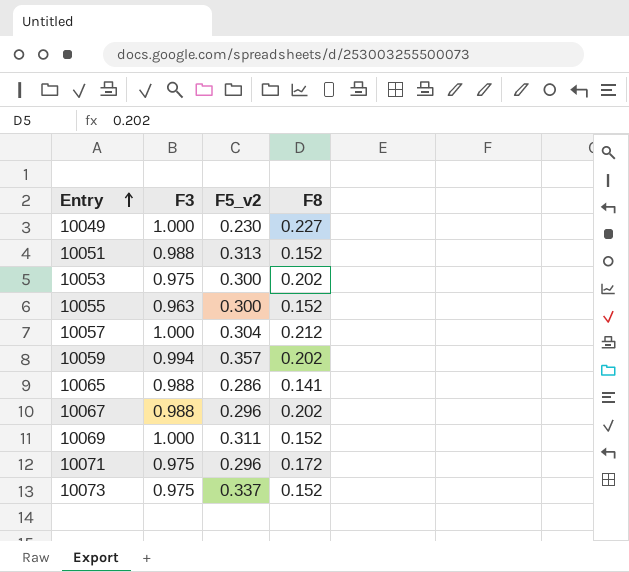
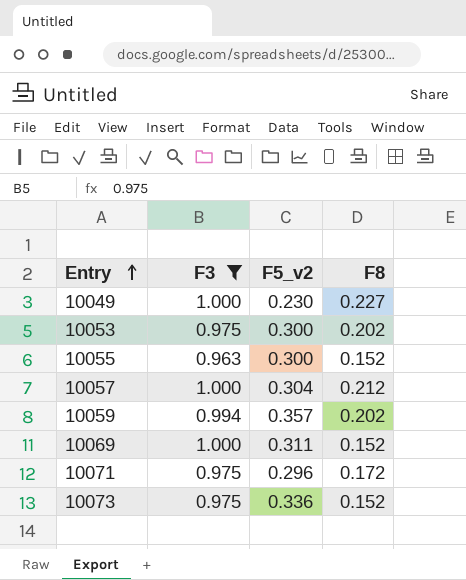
filter: none -> F3 != 0.988
10073 | F5_v2: 0.337 -> 0.336

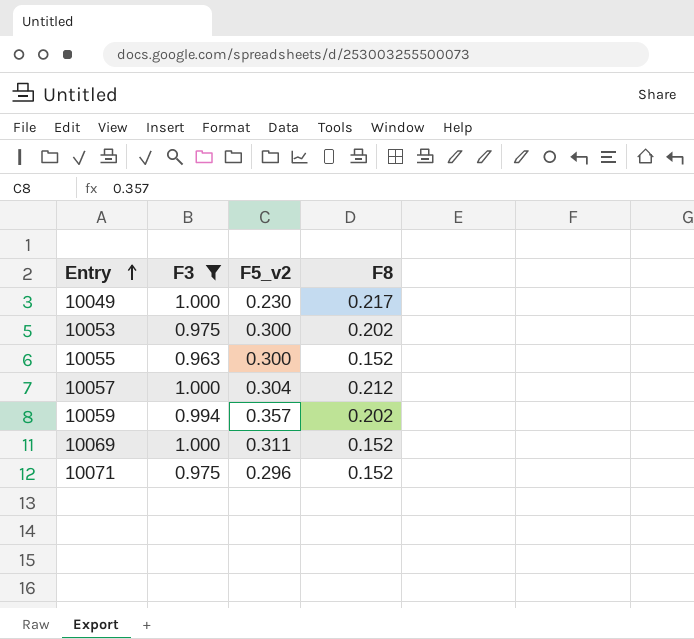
row 10073: 0.975 | 0.336 | 0.152 -> none
10049 | F8: 0.227 -> 0.217
10071 | F8: 0.172 -> 0.152

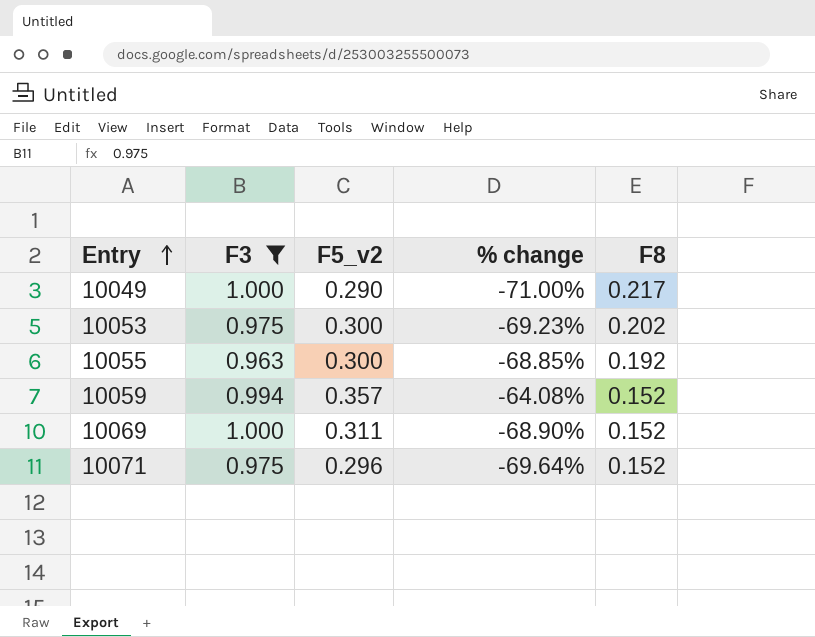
column % change | formula: none -> ([F5_v2] - [F3]) / [F3]
row 10057: 1.000 | 0.304 | 0.212 -> none
10049 | F5_v2: 0.230 -> 0.290
10055 | F8: 0.152 -> 0.192
10059 | F8: 0.202 -> 0.152

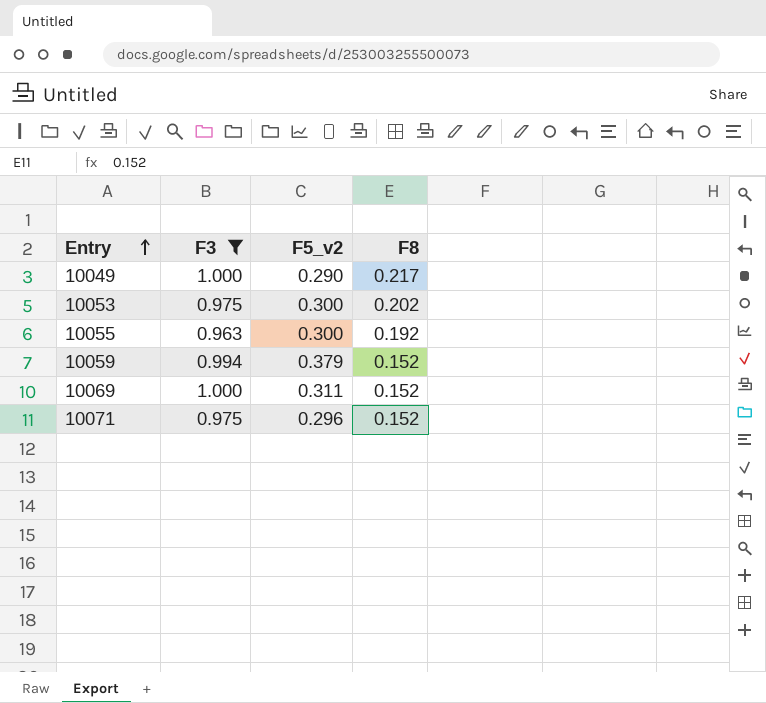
column % change | formula: ([F5_v2] - [F3]) / [F3] -> none
10059 | F5_v2: 0.357 -> 0.379

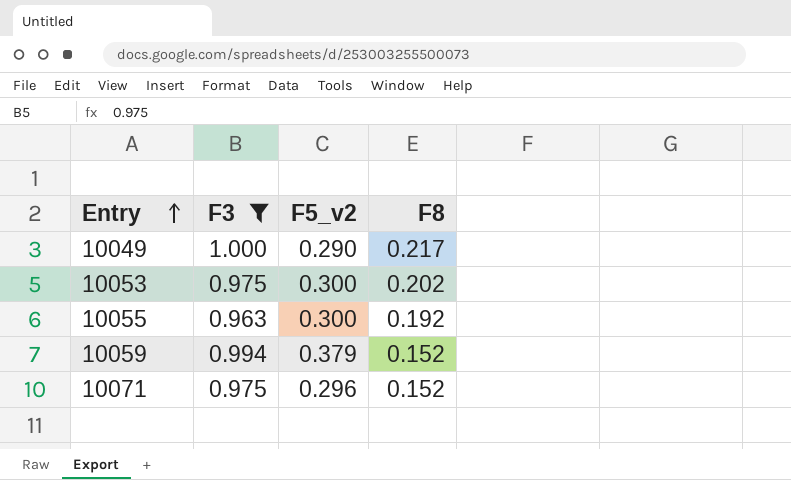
row 10069: 1.000 | 0.311 | 0.152 -> none

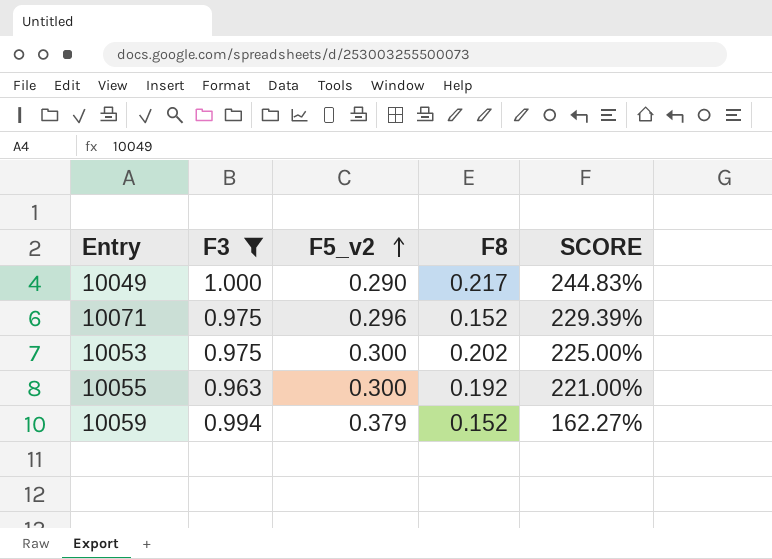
row order: Entry ascending -> F5_v2 ascending
column SCORE | formula: none -> ([F3] - [F5_v2]) / [F5_v2]

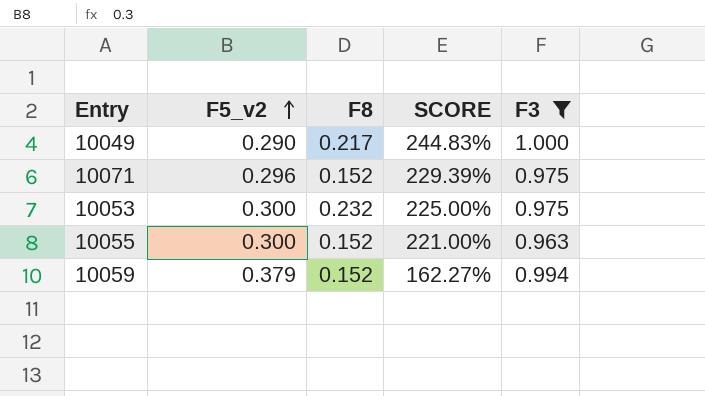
column F3 | position: 2 -> 5
10053 | F8: 0.202 -> 0.232
10055 | F8: 0.192 -> 0.152

